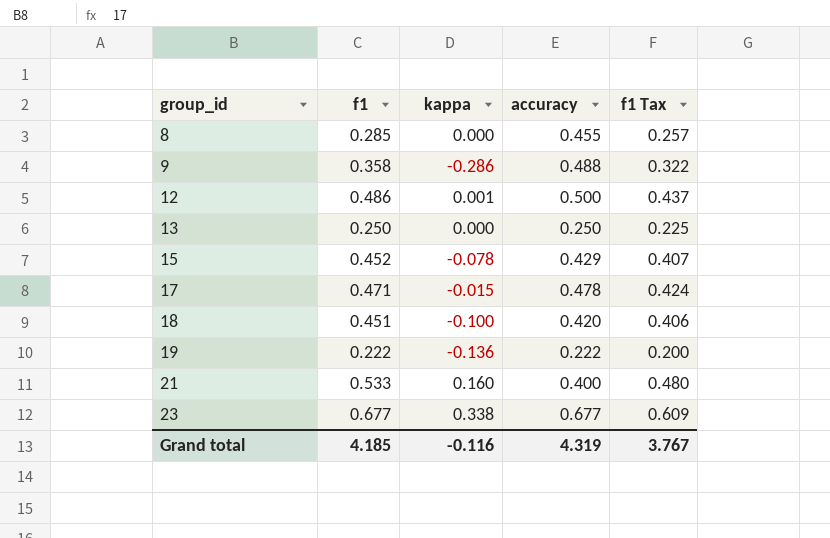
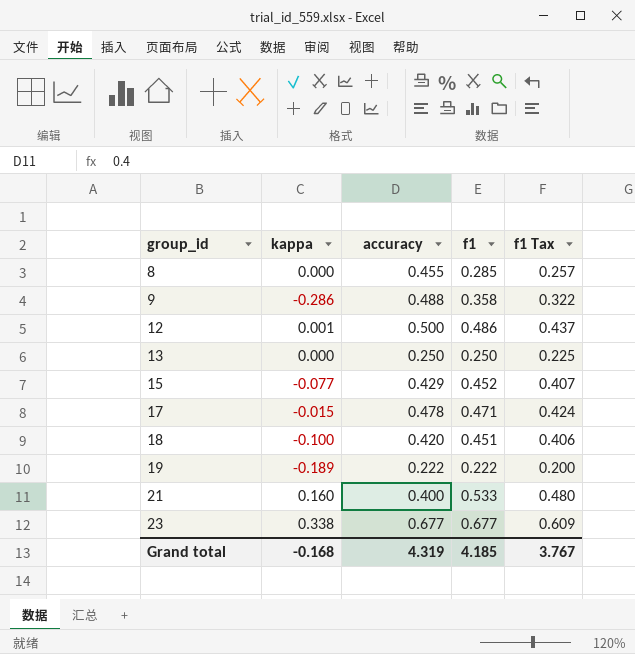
column f1 | position: 2 -> 4
15 | kappa: -0.078 -> -0.077
19 | kappa: -0.136 -> -0.189
Grand total | kappa: -0.116 -> -0.168

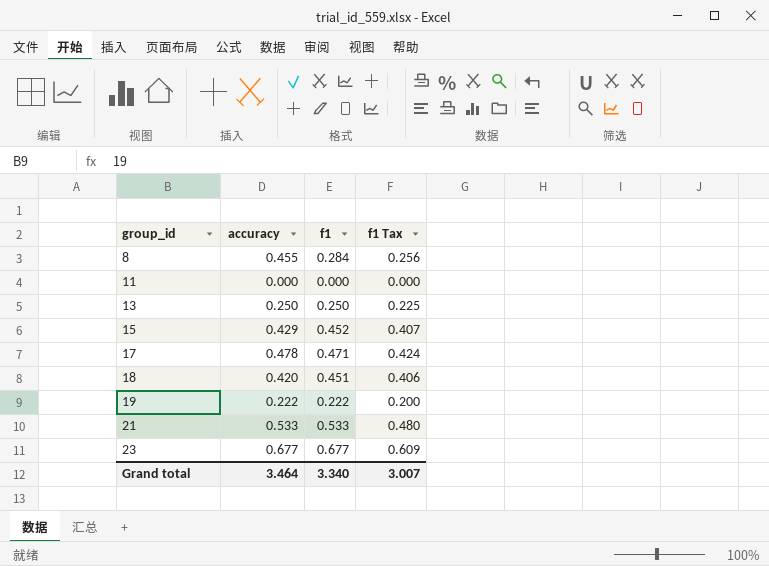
column kappa | position: 2 -> none
row 9: -0.286 | 0.488 | 0.358 | 0.322 -> none
row 12: 0.001 | 0.500 | 0.486 | 0.437 -> none
8 | f1: 0.285 -> 0.284
8 | f1 Tax: 0.257 -> 0.256
row 11: none -> 0.000 | 0.000 | 0.000
21 | accuracy: 0.400 -> 0.533
Grand total | accuracy: 4.319 -> 3.464
Grand total | f1: 4.185 -> 3.340
Grand total | f1 Tax: 3.767 -> 3.007

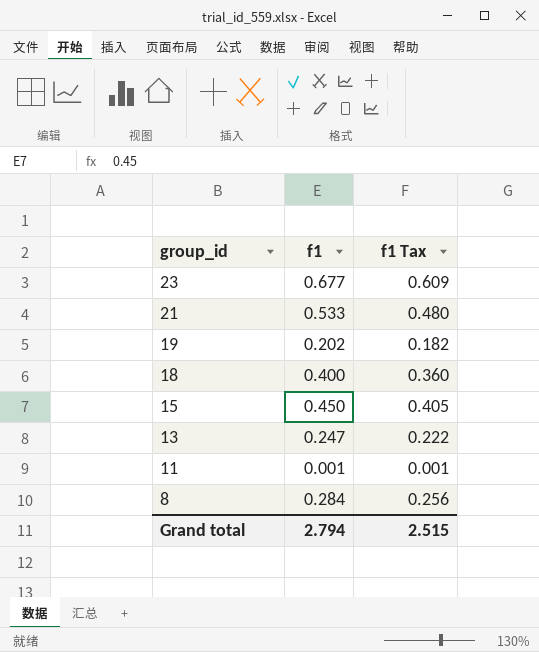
row order: group_id ascending -> group_id descending
column accuracy | position: 2 -> none
row 17: 0.478 | 0.471 | 0.424 -> none
19 | f1: 0.222 -> 0.202
19 | f1 Tax: 0.200 -> 0.182
18 | f1: 0.451 -> 0.400
18 | f1 Tax: 0.406 -> 0.360
15 | f1: 0.452 -> 0.450
15 | f1 Tax: 0.407 -> 0.405
13 | f1: 0.250 -> 0.247
13 | f1 Tax: 0.225 -> 0.222
11 | f1: 0.000 -> 0.001
11 | f1 Tax: 0.000 -> 0.001
Grand total | f1: 3.340 -> 2.794
Grand total | f1 Tax: 3.007 -> 2.515

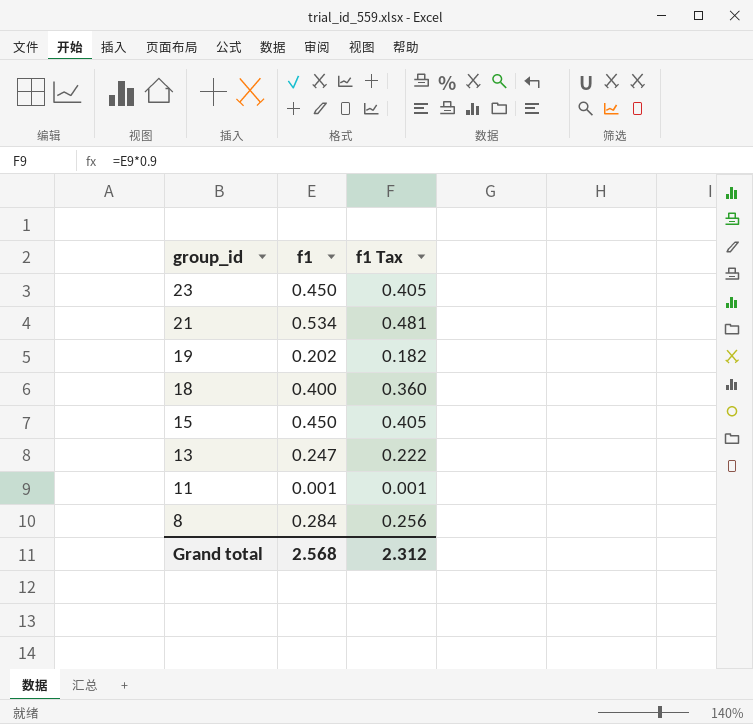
23 | f1: 0.677 -> 0.450
23 | f1 Tax: 0.609 -> 0.405
21 | f1: 0.533 -> 0.534
21 | f1 Tax: 0.480 -> 0.481
Grand total | f1: 2.794 -> 2.568
Grand total | f1 Tax: 2.515 -> 2.312

